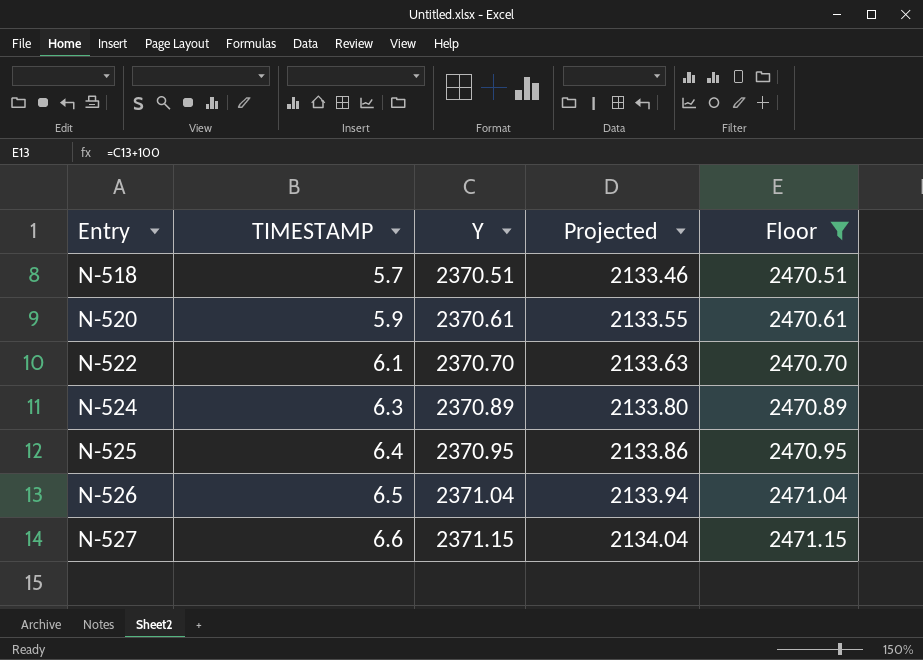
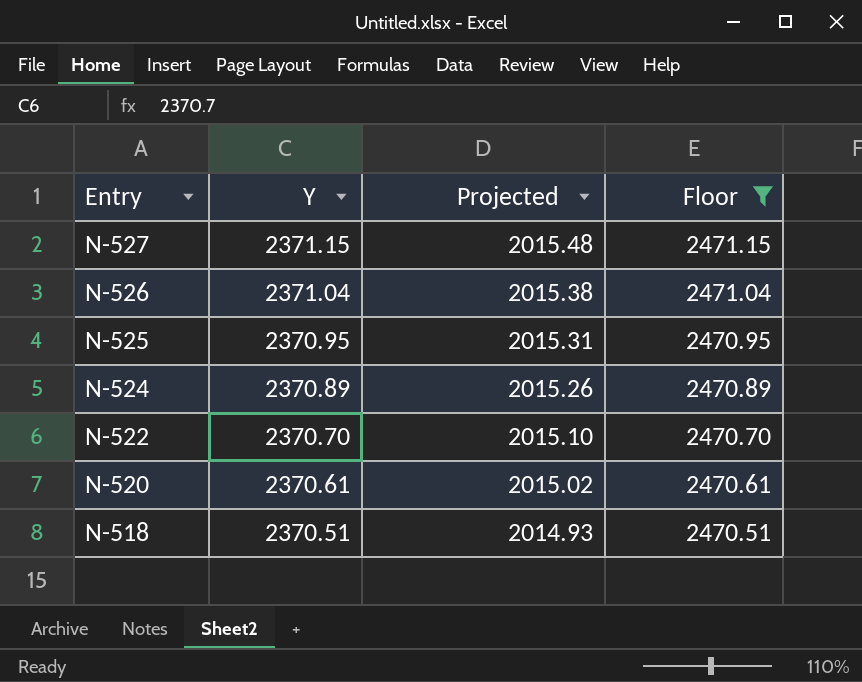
row order: Entry ascending -> Entry descending
column TIMESTAMP | position: 2 -> none
column Projected | formula: [Y] * 0.9 -> [Y] * 0.85

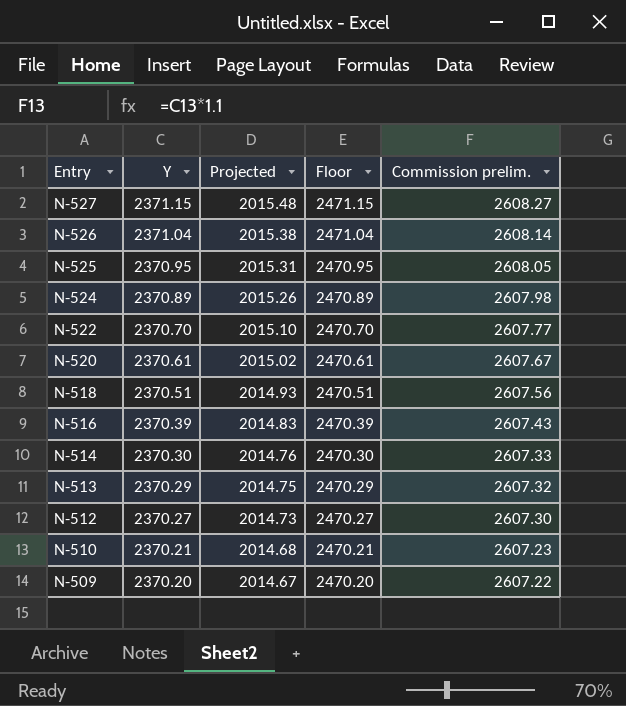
filter: Floor >= 2470.51 -> none
column Commission prelim. | formula: none -> [Y] * 1.1

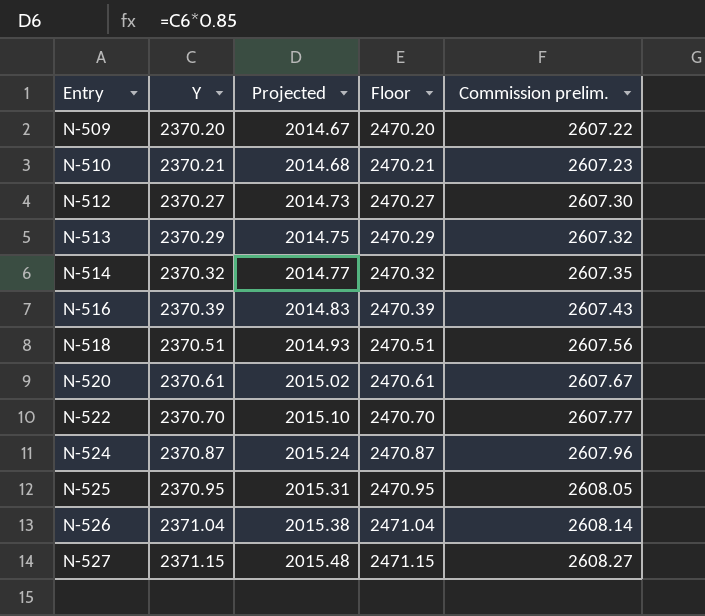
row order: Entry descending -> Entry ascending
N-514 | Y: 2370.30 -> 2370.32
N-514 | Projected: 2014.76 -> 2014.77
N-514 | Floor: 2470.30 -> 2470.32
N-514 | Commission prelim.: 2607.33 -> 2607.35
N-524 | Y: 2370.89 -> 2370.87
N-524 | Projected: 2015.26 -> 2015.24
N-524 | Floor: 2470.89 -> 2470.87
N-524 | Commission prelim.: 2607.98 -> 2607.96

